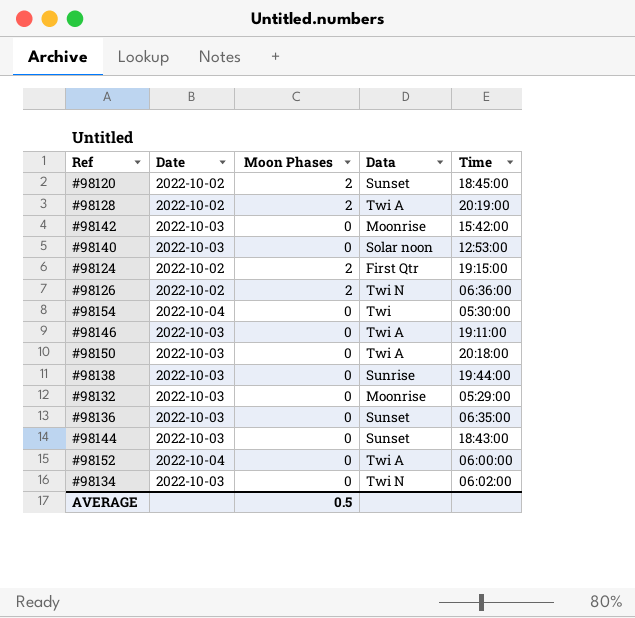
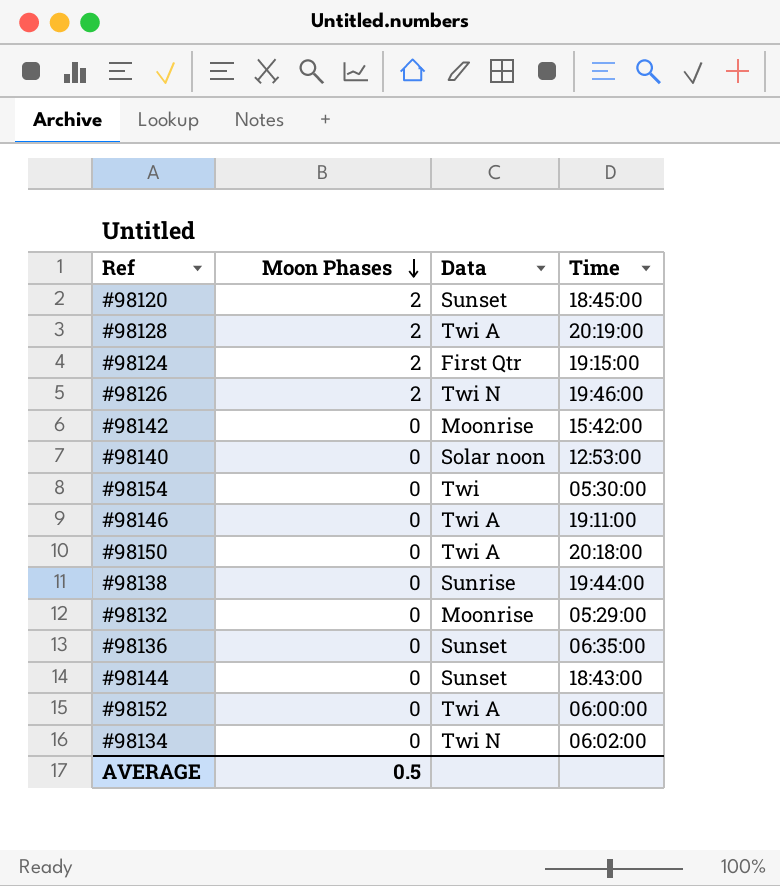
row order: none -> Moon Phases descending
column Date | position: 2 -> none
#98126 | Time: 06:36:00 -> 19:46:00

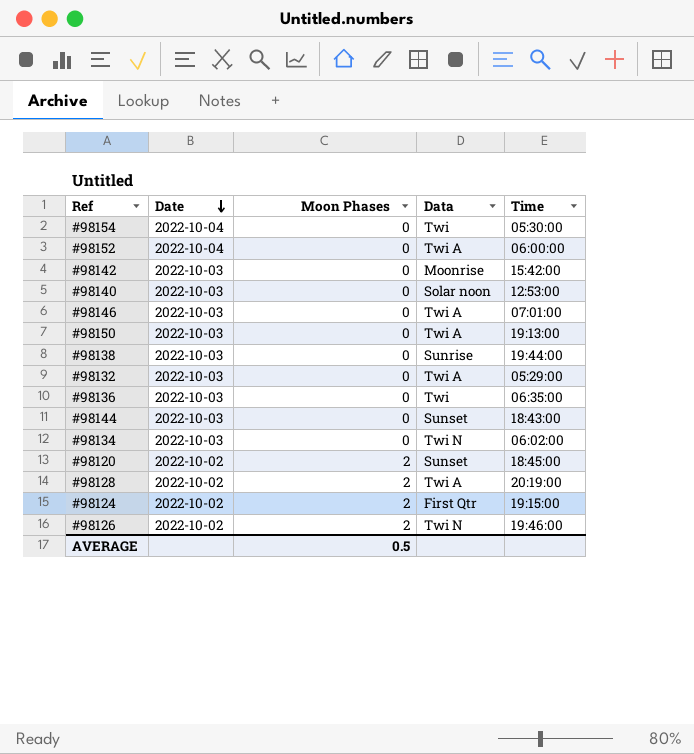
row order: Moon Phases descending -> Date descending
column Date | position: none -> 2
#98146 | Time: 19:11:00 -> 07:01:00
#98150 | Time: 20:18:00 -> 19:13:00
#98132 | Data: Moonrise -> Twi A
#98136 | Data: Sunset -> Twi

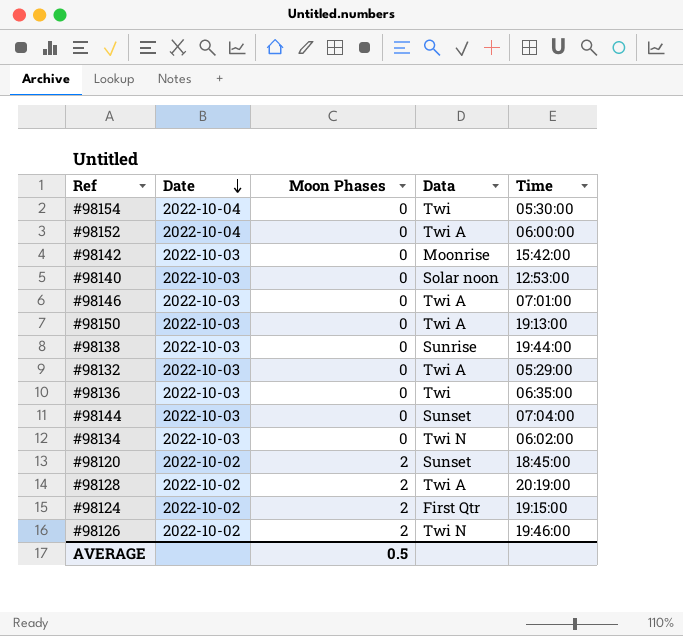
#98144 | Time: 18:43:00 -> 07:04:00

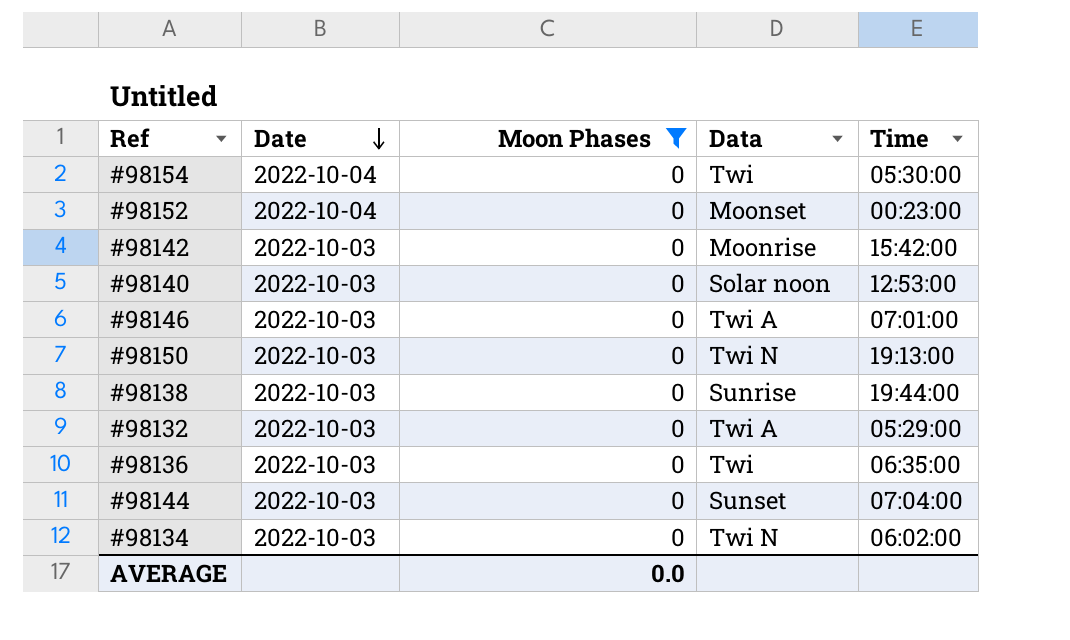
filter: none -> Moon Phases = 0
#98152 | Data: Twi A -> Moonset
#98152 | Time: 06:00:00 -> 00:23:00
#98150 | Data: Twi A -> Twi N
AVERAGE | Moon Phases: 0.5 -> 0.0

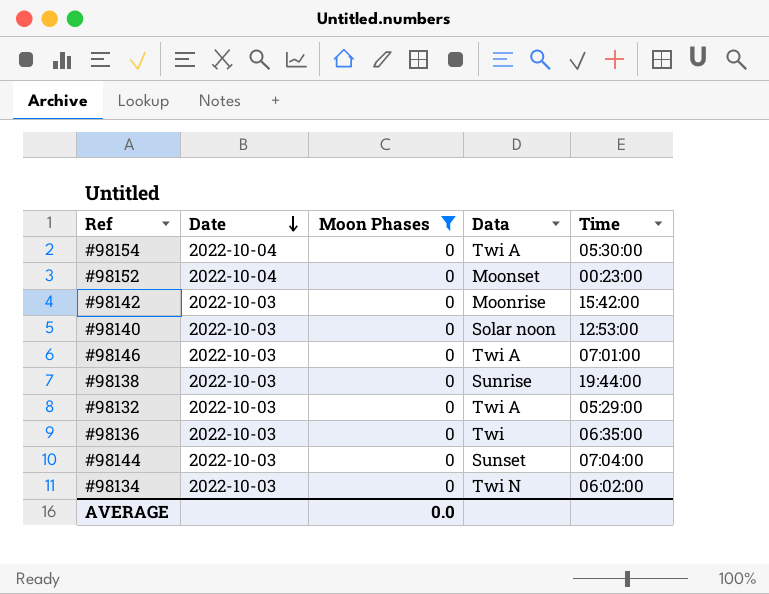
row #98150: 2022-10-03 | 0 | Twi N | 19:13:00 -> none
#98154 | Data: Twi -> Twi A

